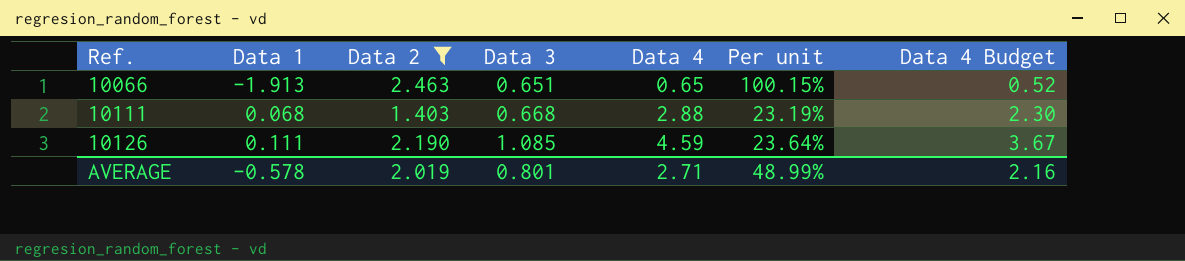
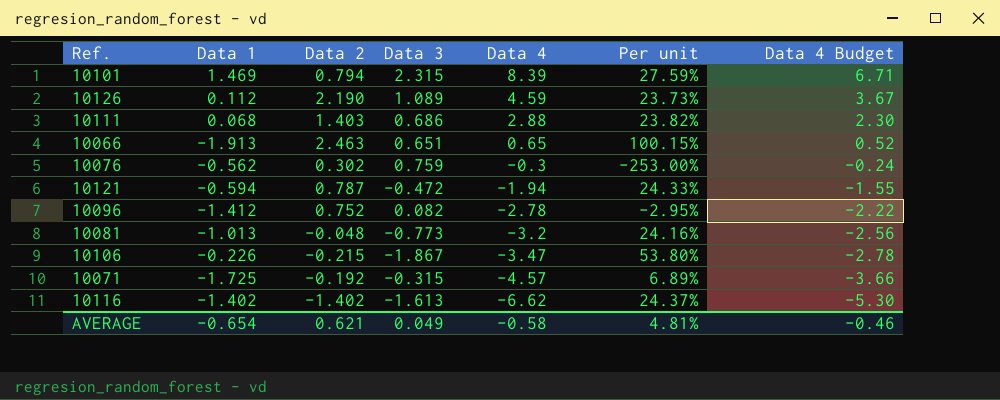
filter: Data 2 >= 1.403 -> none
row order: Ref. ascending -> Data 4 descending
10126 | Data 1: 0.111 -> 0.112
10126 | Data 3: 1.085 -> 1.089
10126 | Per unit: 23.64% -> 23.73%
10111 | Data 3: 0.668 -> 0.686
10111 | Per unit: 23.19% -> 23.82%
AVERAGE | Data 1: -0.578 -> -0.654
AVERAGE | Data 2: 2.019 -> 0.621
AVERAGE | Data 3: 0.801 -> 0.049
AVERAGE | Data 4: 2.71 -> -0.58
AVERAGE | Per unit: 48.99% -> 4.81%
AVERAGE | Data 4 Budget: 2.16 -> -0.46

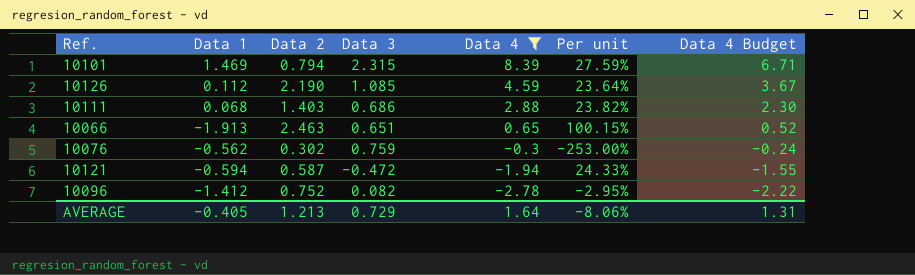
filter: none -> Data 4 >= -2.78
10126 | Data 3: 1.089 -> 1.085
10126 | Per unit: 23.73% -> 23.64%
10121 | Data 2: 0.787 -> 0.587
AVERAGE | Data 1: -0.654 -> -0.405
AVERAGE | Data 2: 0.621 -> 1.213
AVERAGE | Data 3: 0.049 -> 0.729
AVERAGE | Data 4: -0.58 -> 1.64
AVERAGE | Per unit: 4.81% -> -8.06%
AVERAGE | Data 4 Budget: -0.46 -> 1.31

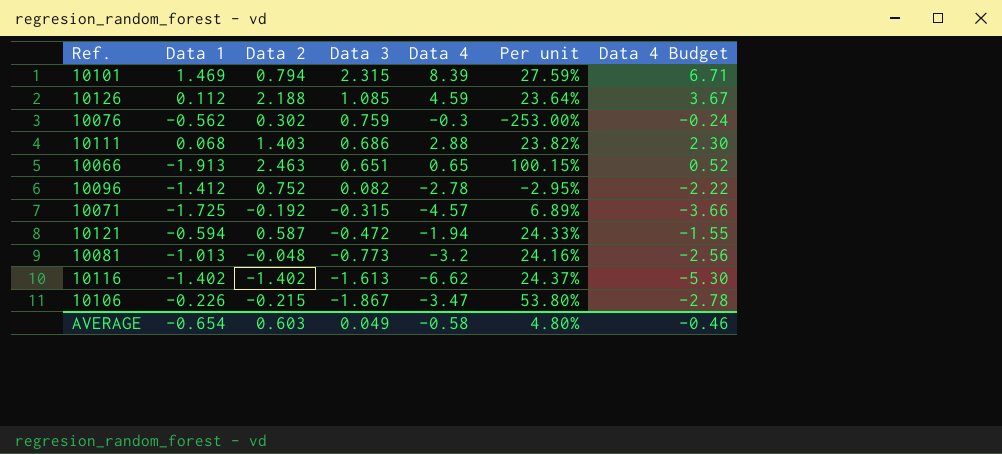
filter: Data 4 >= -2.78 -> none
row order: Data 4 descending -> Data 3 descending
10126 | Data 2: 2.190 -> 2.188
AVERAGE | Data 1: -0.405 -> -0.654
AVERAGE | Data 2: 1.213 -> 0.603
AVERAGE | Data 3: 0.729 -> 0.049
AVERAGE | Data 4: 1.64 -> -0.58
AVERAGE | Per unit: -8.06% -> 4.80%
AVERAGE | Data 4 Budget: 1.31 -> -0.46

